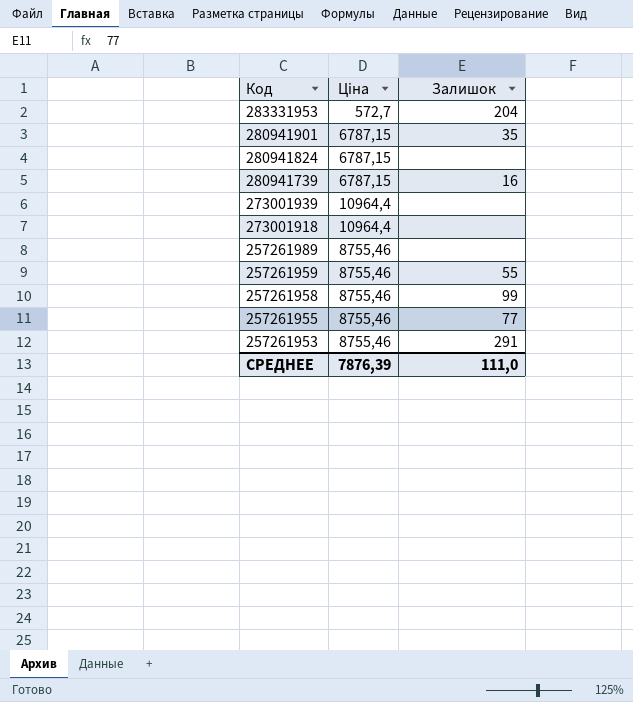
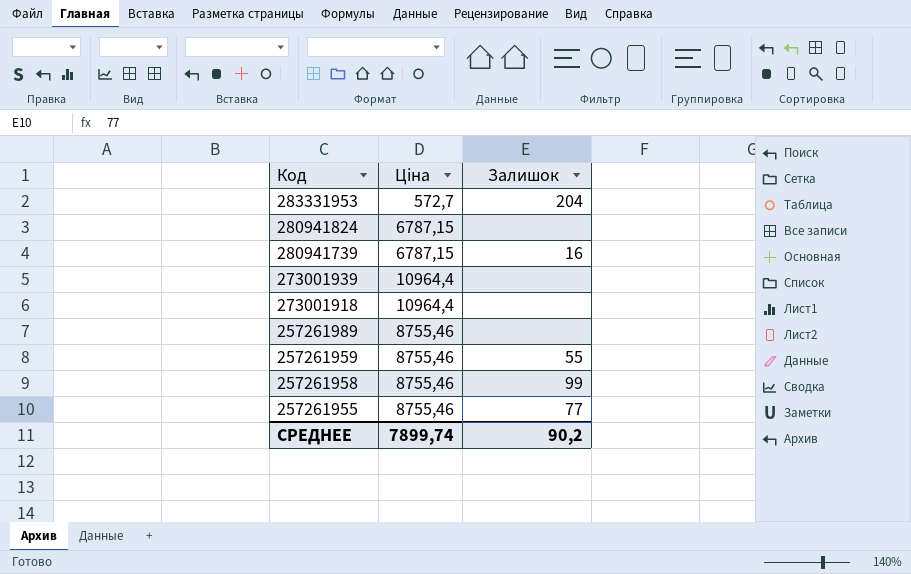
row 280941901: 6787,15 | 35 -> none
row 257261953: 8755,46 | 291 -> none
СРЕДНЕЕ | Ціна: 7876,39 -> 7899,74
СРЕДНЕЕ | Залишок: 111,0 -> 90,2

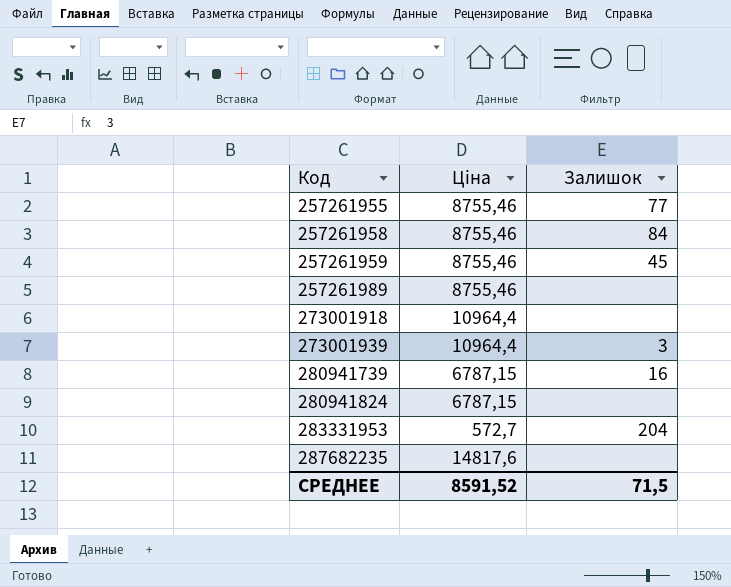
row order: Код descending -> Код ascending
257261958 | Залишок: 99 -> 84
257261959 | Залишок: 55 -> 45
273001939 | Залишок: none -> 3
row 287682235: none -> 14817,6 | none
СРЕДНЕЕ | Ціна: 7899,74 -> 8591,52
СРЕДНЕЕ | Залишок: 90,2 -> 71,5

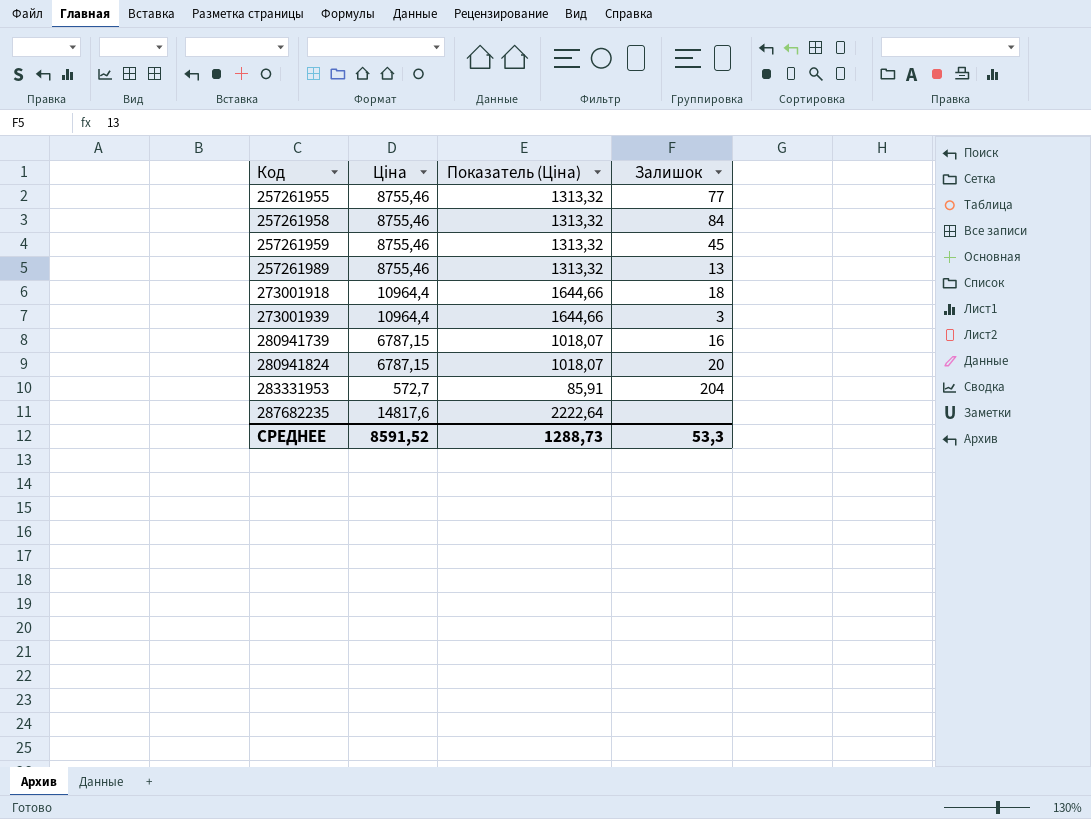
column Показатель (Ціна) | formula: none -> [Ціна] * 0,15
257261989 | Залишок: none -> 13
273001918 | Залишок: none -> 18
280941824 | Залишок: none -> 20
СРЕДНЕЕ | Залишок: 71,5 -> 53,3

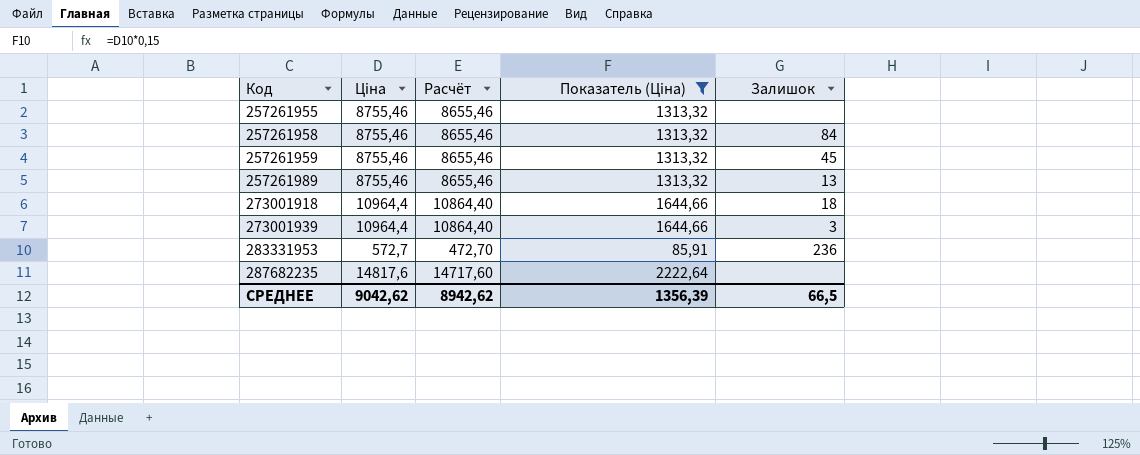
filter: none -> Показатель (Ціна) != 1018,07
column Расчёт | formula: none -> [Ціна] - 100
257261955 | Залишок: 77 -> none
283331953 | Залишок: 204 -> 236
СРЕДНЕЕ | Ціна: 8591,52 -> 9042,62
СРЕДНЕЕ | Показатель (Ціна): 1288,73 -> 1356,39
СРЕДНЕЕ | Залишок: 53,3 -> 66,5

